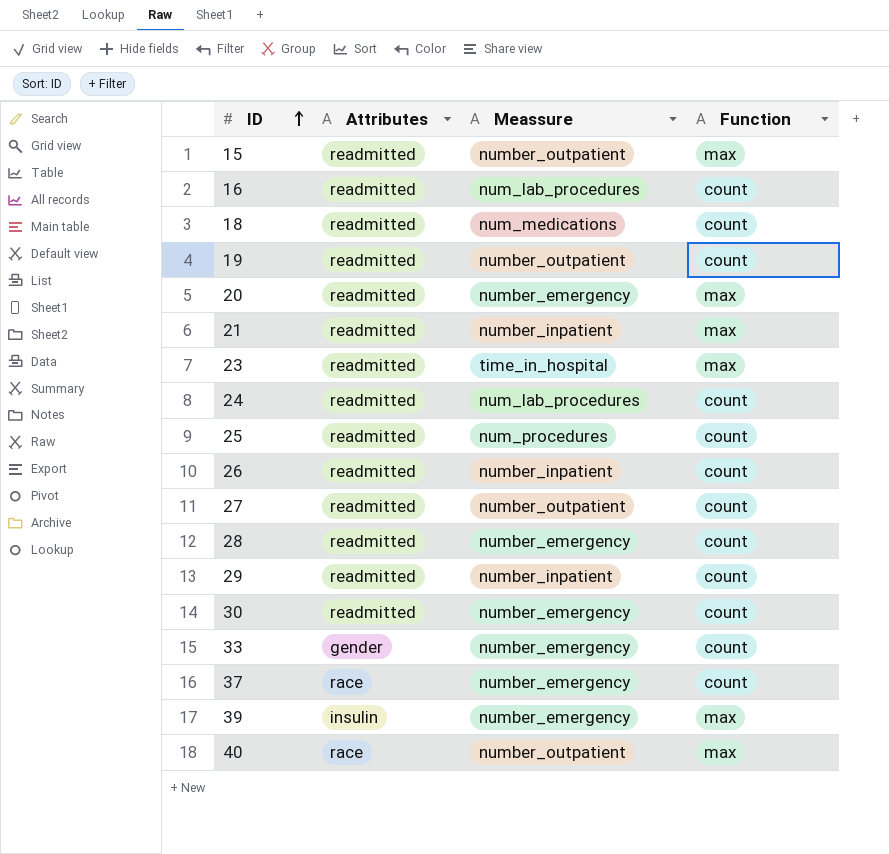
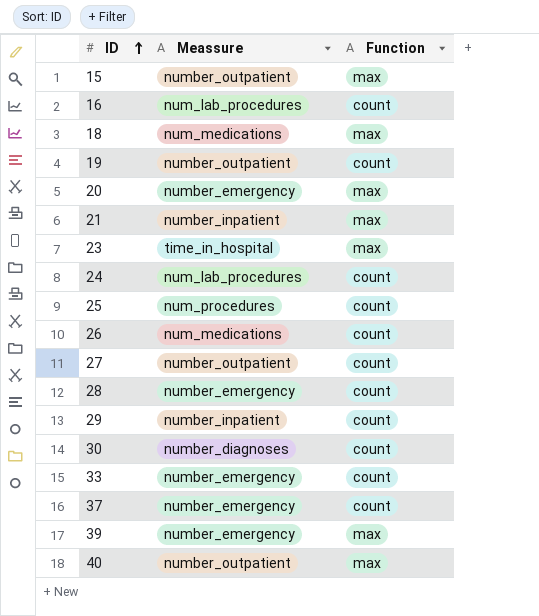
column Attributes | position: 2 -> none
18 | Function: count -> max
26 | Meassure: number_inpatient -> num_medications
30 | Meassure: number_emergency -> number_diagnoses

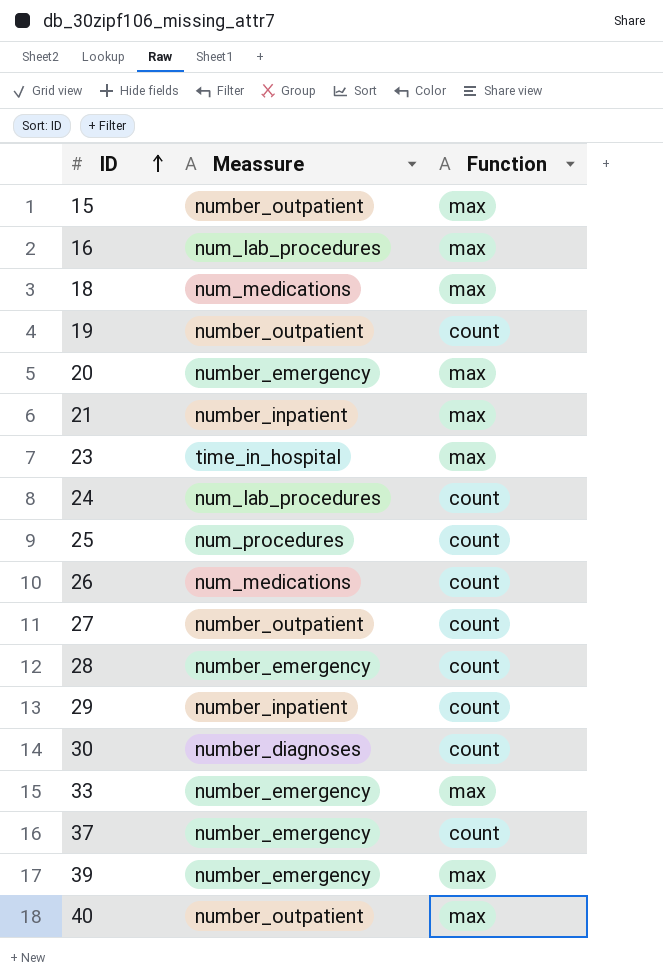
16 | Function: count -> max
33 | Function: count -> max

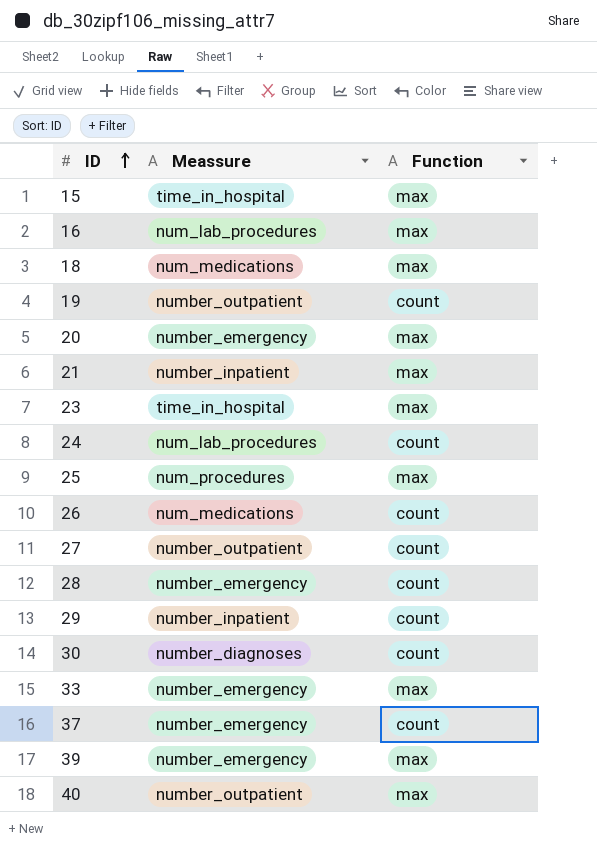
15 | Meassure: number_outpatient -> time_in_hospital
25 | Function: count -> max

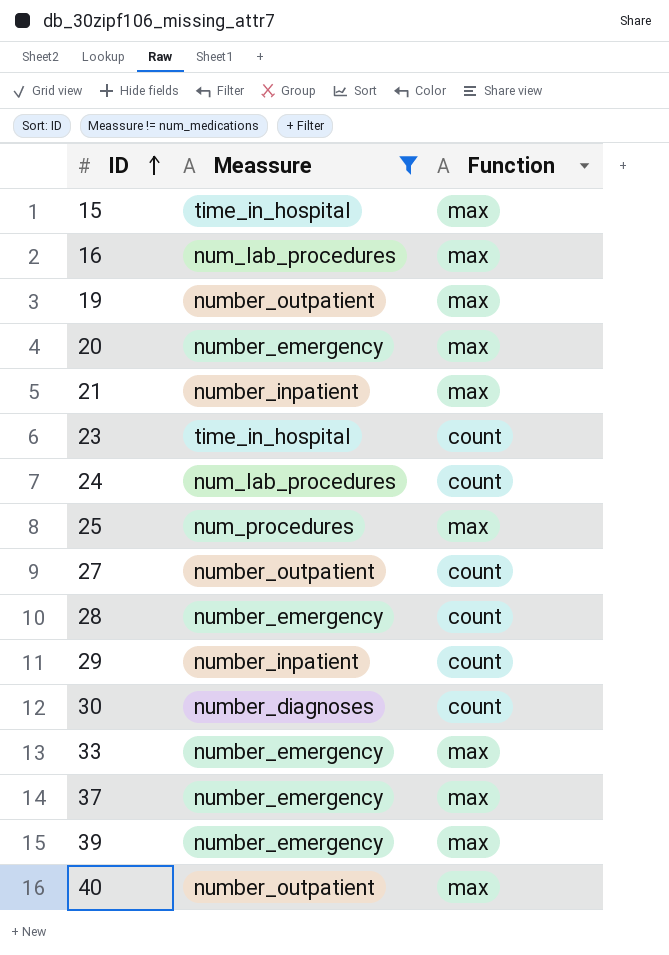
filter: none -> Meassure != num_medications
19 | Function: count -> max
23 | Function: max -> count
37 | Function: count -> max

